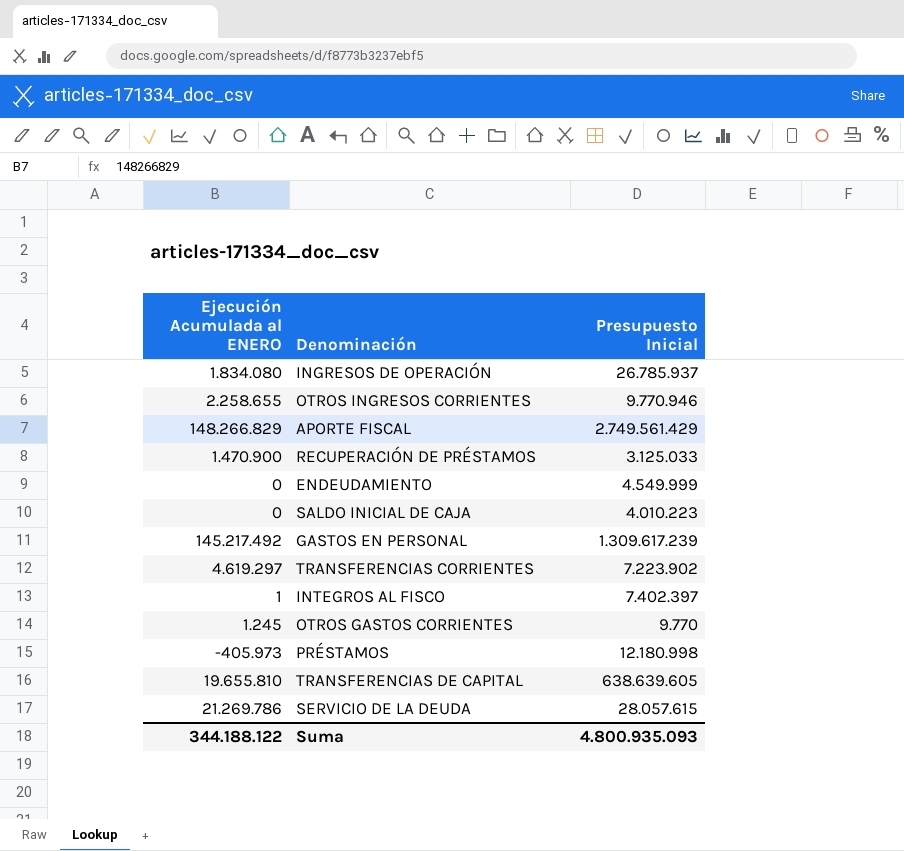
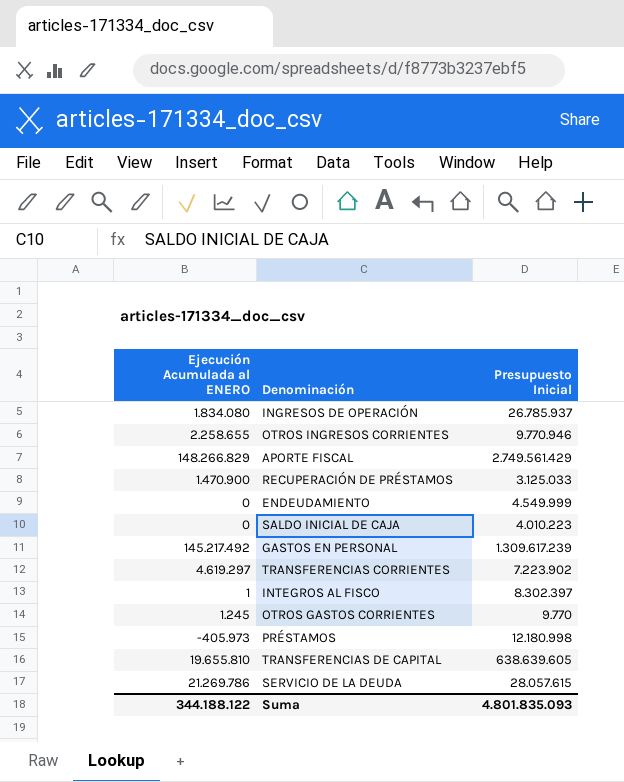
INTEGROS AL FISCO | Presupuesto Inicial: 7.402.397 -> 8.302.397
Suma | Presupuesto Inicial: 4.800.935.093 -> 4.801.835.093

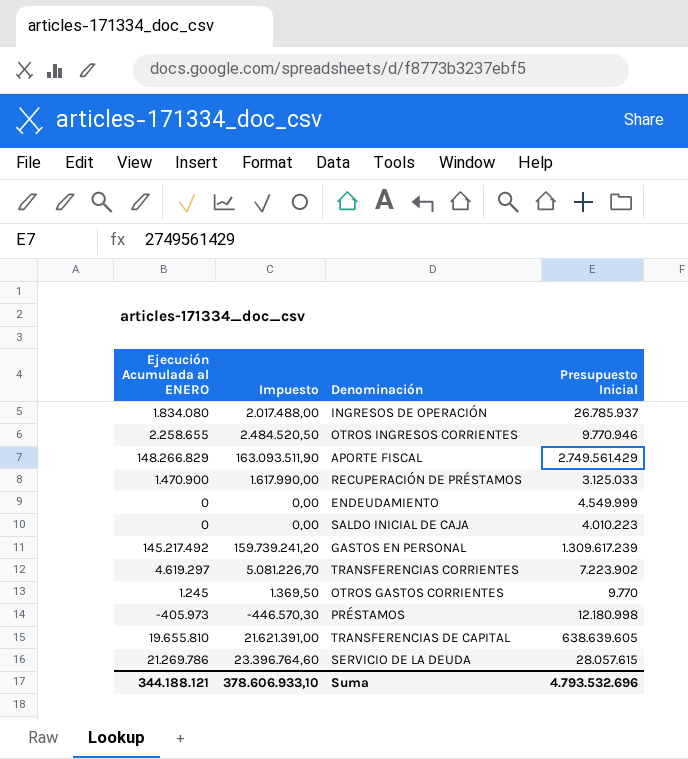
column Impuesto | formula: none -> [Ejecución Acumulada al ENERO] * 1,1
row INTEGROS AL FISCO: 1 | 8.302.397 -> none
Suma | Ejecución Acumulada al ENERO: 344.188.122 -> 344.188.121
Suma | Presupuesto Inicial: 4.801.835.093 -> 4.793.532.696

